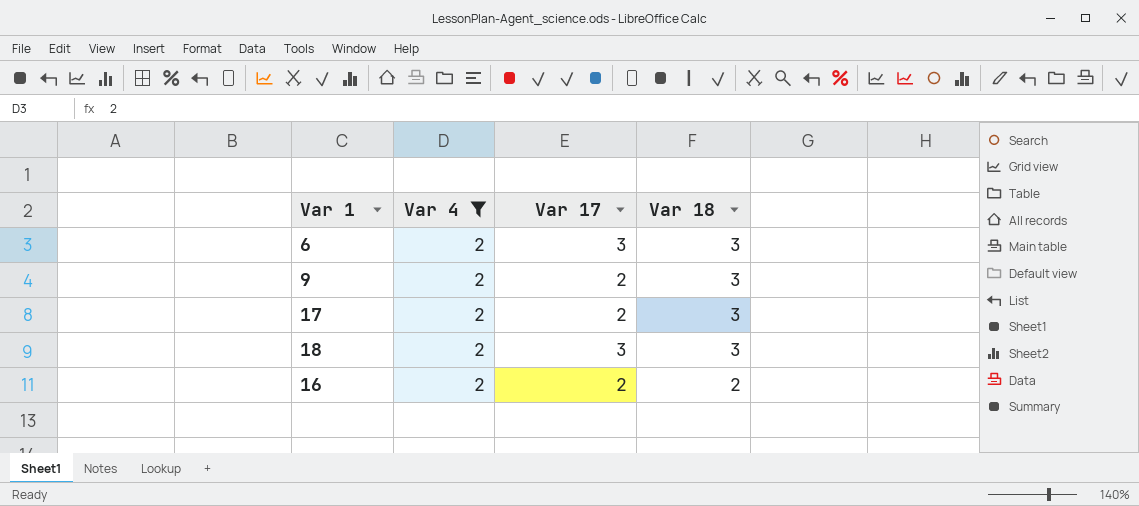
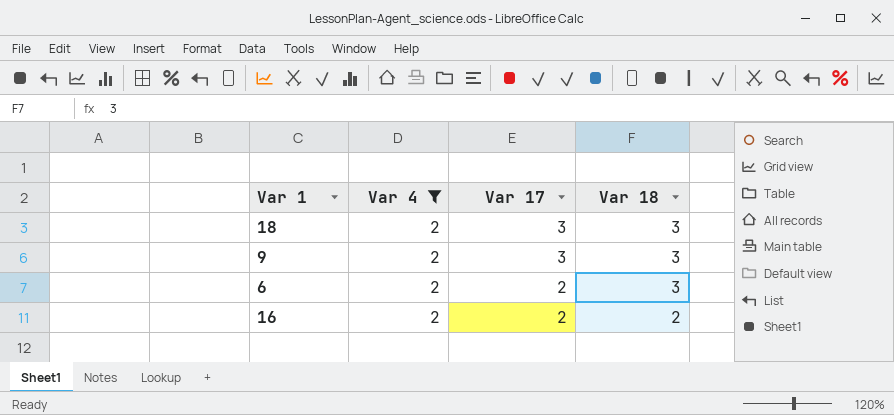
row order: Var 18 descending -> Var 17 descending
row 17: 2 | 2 | 3 -> none
9 | Var 17: 2 -> 3
6 | Var 17: 3 -> 2

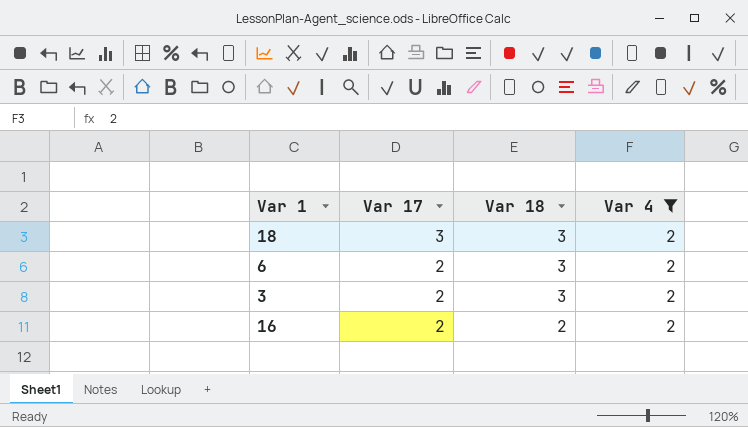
column Var 4 | position: 2 -> 4
row 9: 2 | 3 | 3 -> none
row 3: none -> 2 | 3 | 2

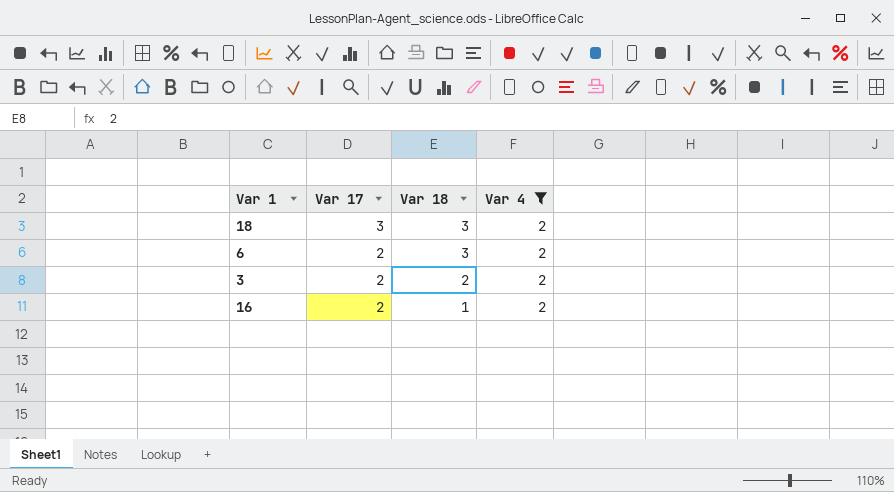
3 | Var 18: 3 -> 2
16 | Var 18: 2 -> 1

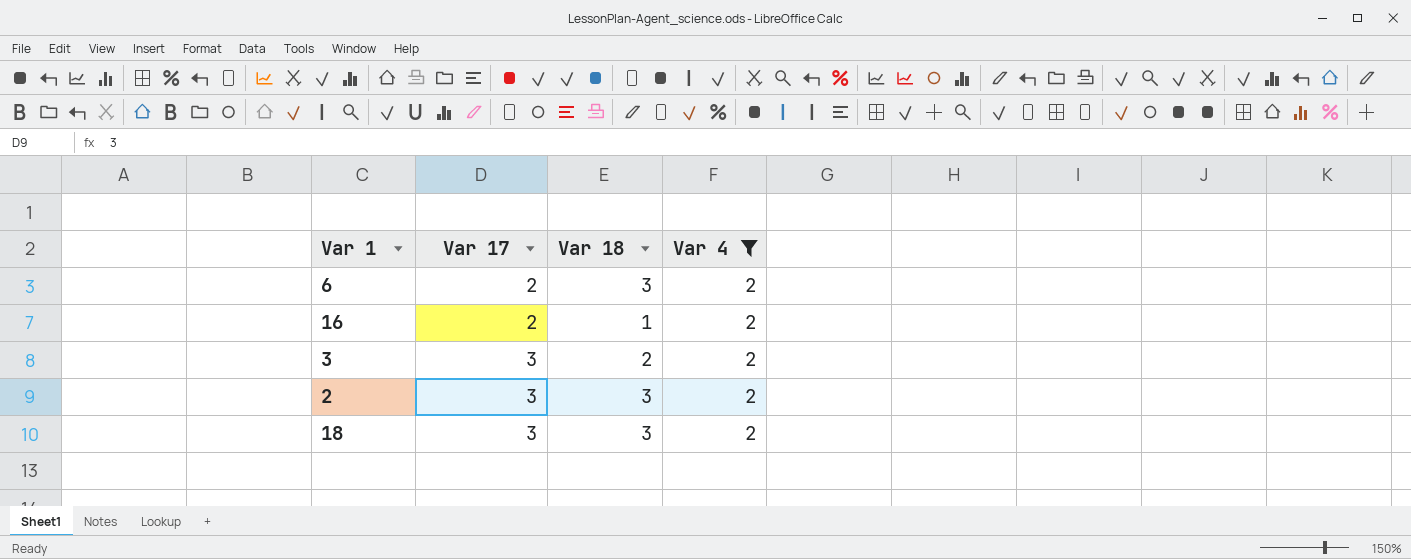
row order: Var 17 descending -> Var 17 ascending
3 | Var 17: 2 -> 3
row 2: none -> 3 | 3 | 2

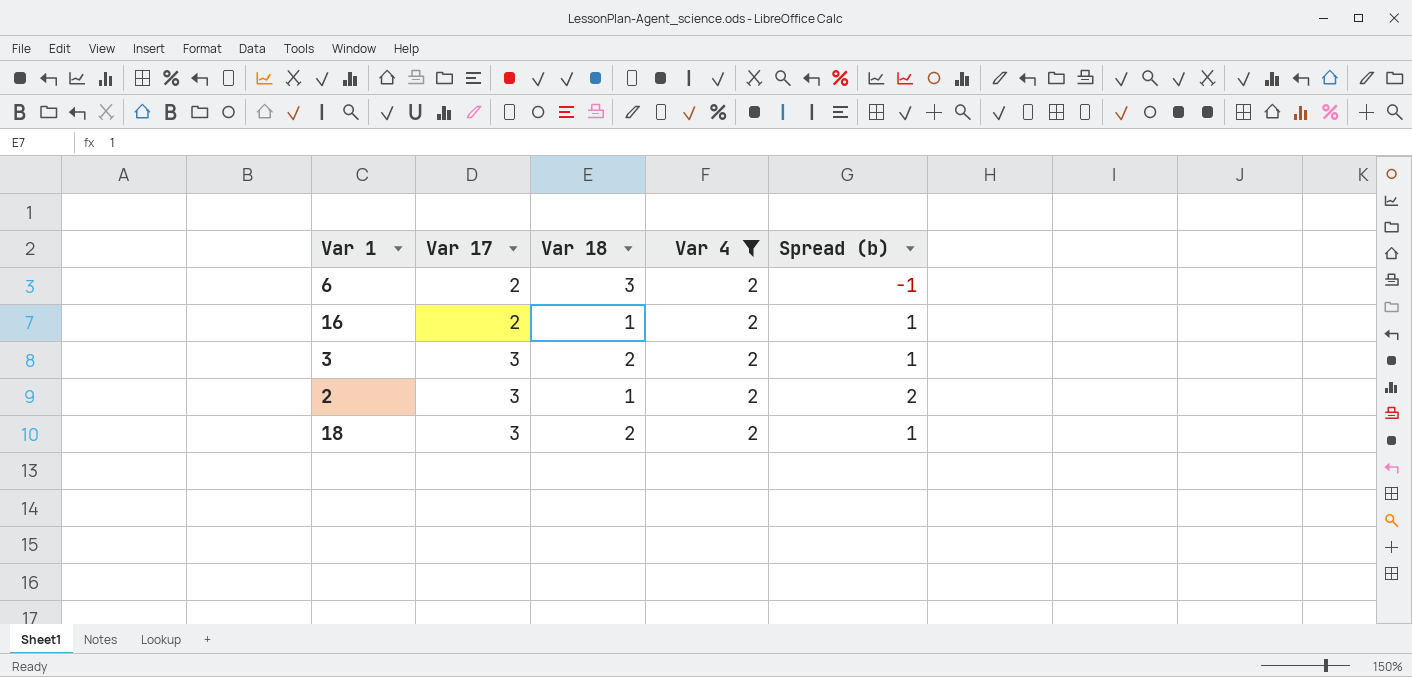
column Spread (b) | formula: none -> [Var 17] - [Var 18]
2 | Var 18: 3 -> 1
18 | Var 18: 3 -> 2

